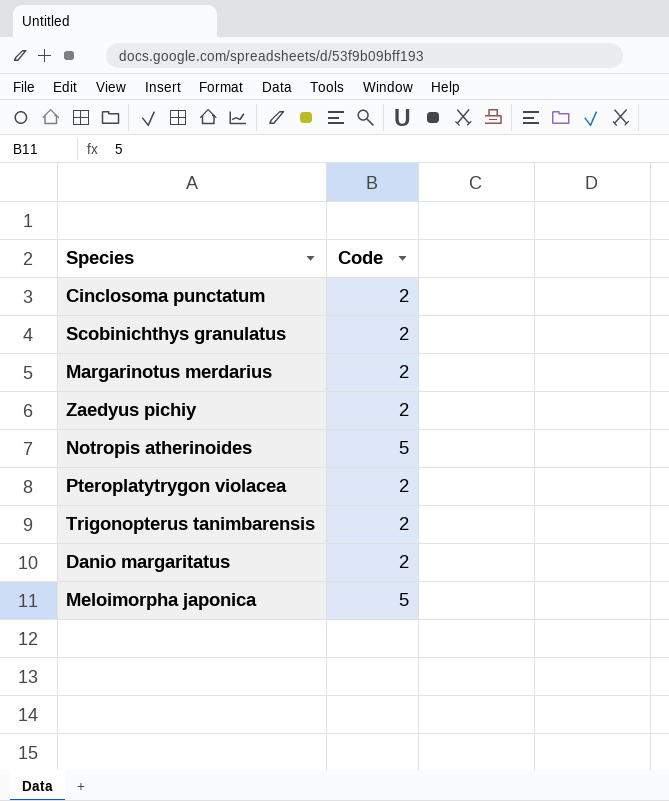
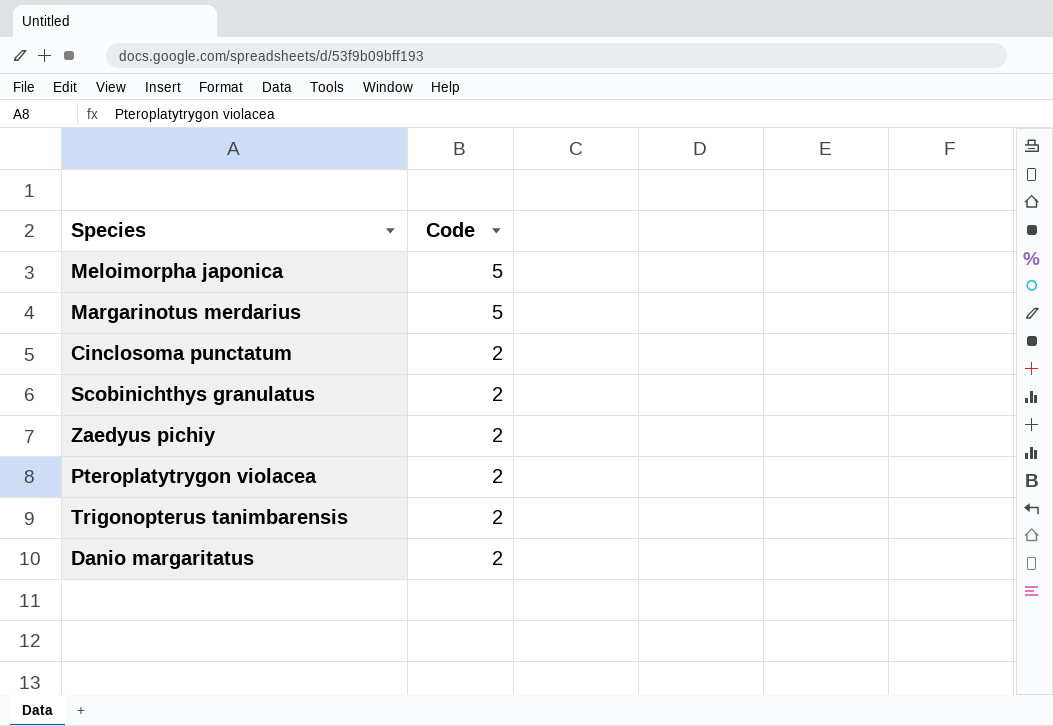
row order: none -> Code descending
row Notropis atherinoides: 5 -> none
Margarinotus merdarius | Code: 2 -> 5

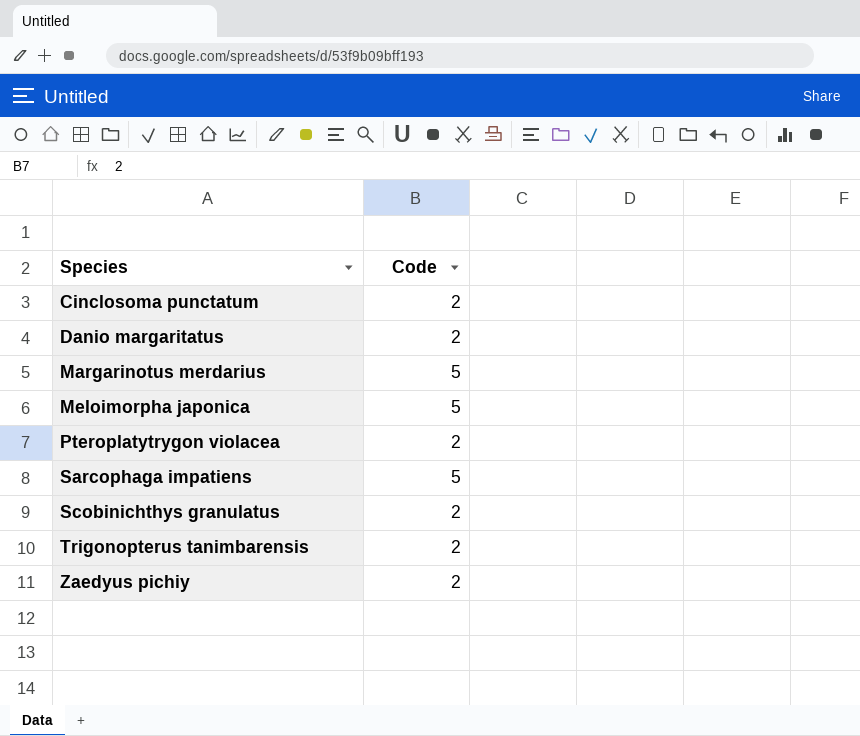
row order: Code descending -> Species ascending
row Sarcophaga impatiens: none -> 5

